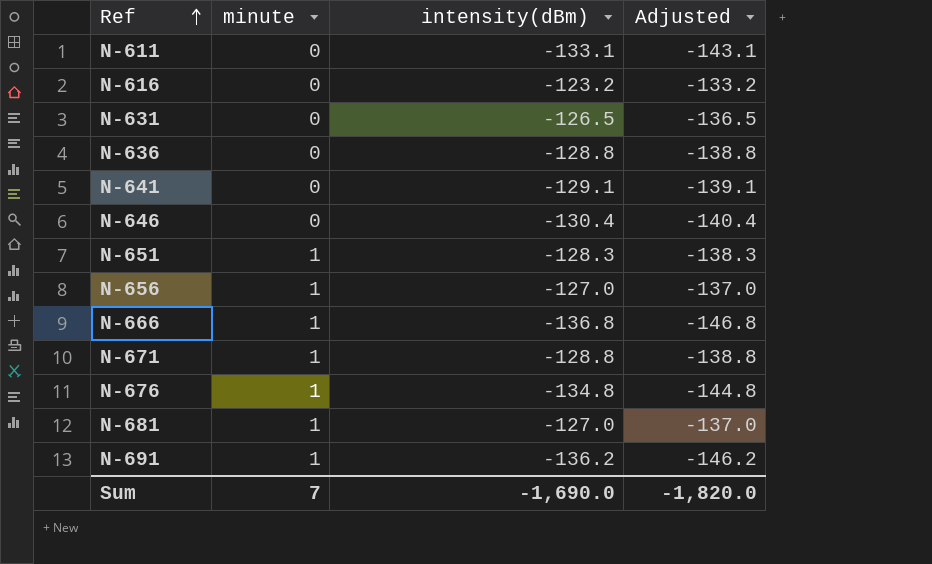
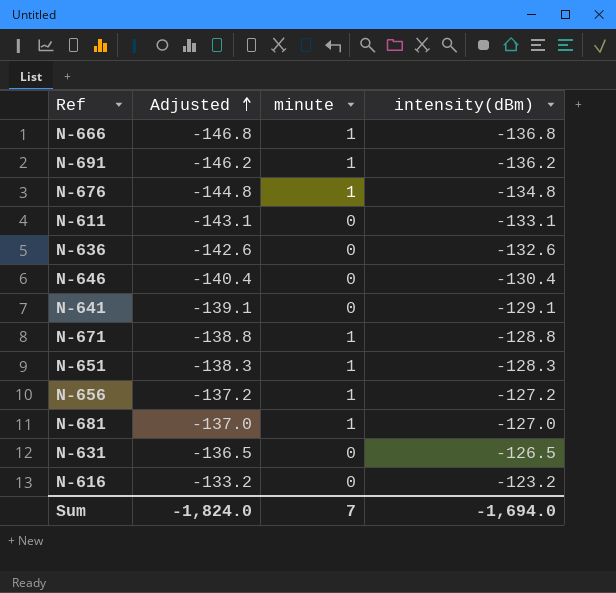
row order: Ref ascending -> Adjusted ascending
column Adjusted | position: 4 -> 2
N-636 | Adjusted: -138.8 -> -142.6
N-636 | intensity(dBm): -128.8 -> -132.6
N-656 | Adjusted: -137.0 -> -137.2
N-656 | intensity(dBm): -127.0 -> -127.2
Sum | Adjusted: -1,820.0 -> -1,824.0
Sum | intensity(dBm): -1,690.0 -> -1,694.0

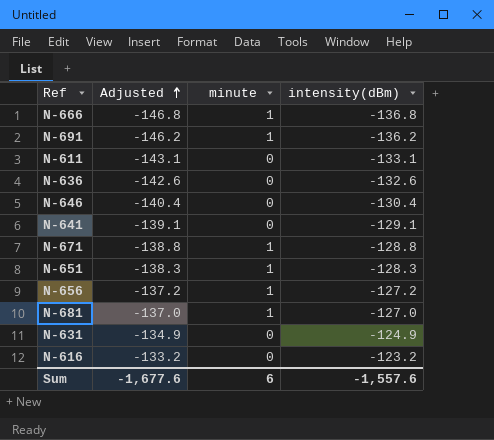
row N-676: -144.8 | 1 | -134.8 -> none
N-631 | Adjusted: -136.5 -> -134.9
N-631 | intensity(dBm): -126.5 -> -124.9
Sum | Adjusted: -1,824.0 -> -1,677.6
Sum | minute: 7 -> 6
Sum | intensity(dBm): -1,694.0 -> -1,557.6

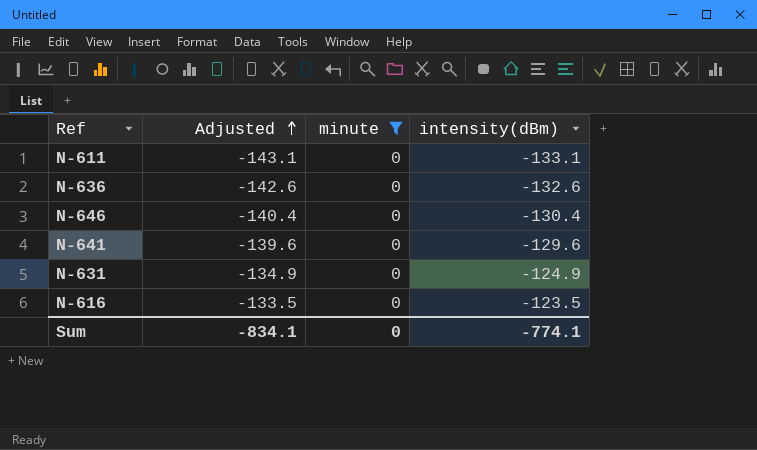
filter: none -> minute = 0
N-641 | Adjusted: -139.1 -> -139.6
N-641 | intensity(dBm): -129.1 -> -129.6
N-616 | Adjusted: -133.2 -> -133.5
N-616 | intensity(dBm): -123.2 -> -123.5
Sum | Adjusted: -1,677.6 -> -834.1
Sum | minute: 6 -> 0
Sum | intensity(dBm): -1,557.6 -> -774.1

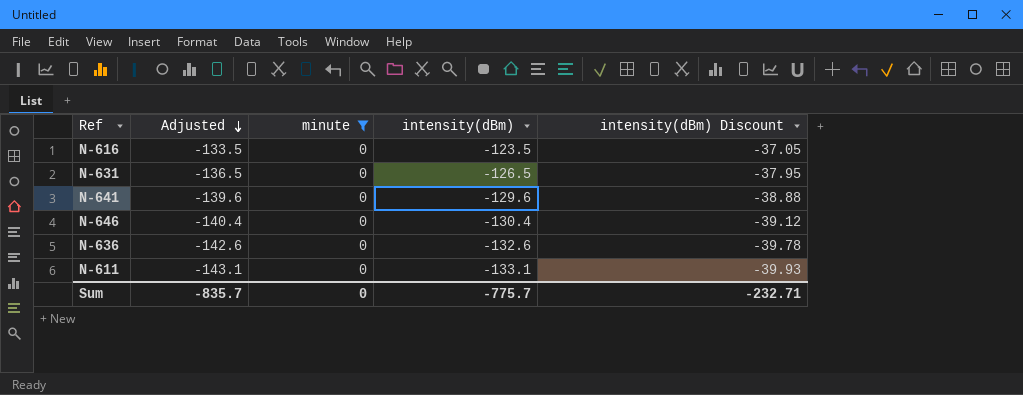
row order: Adjusted ascending -> Adjusted descending
column intensity(dBm) Discount | formula: none -> [intensity(dBm)] * 0.3
N-631 | Adjusted: -134.9 -> -136.5
N-631 | intensity(dBm): -124.9 -> -126.5
Sum | Adjusted: -834.1 -> -835.7
Sum | intensity(dBm): -774.1 -> -775.7

